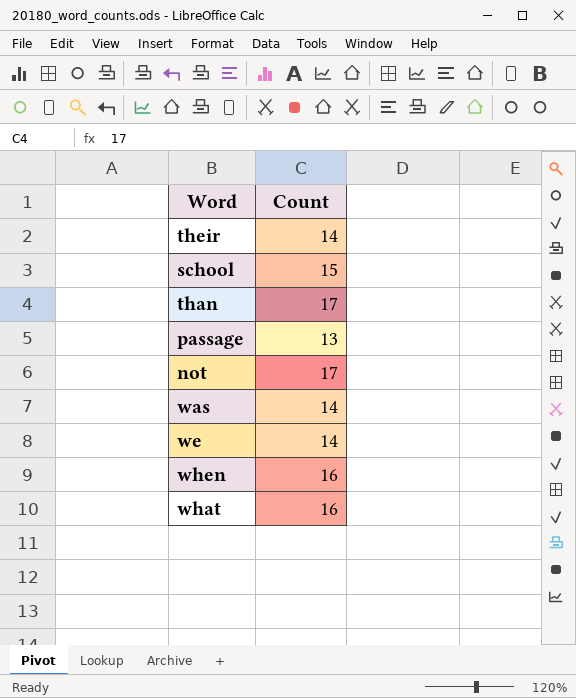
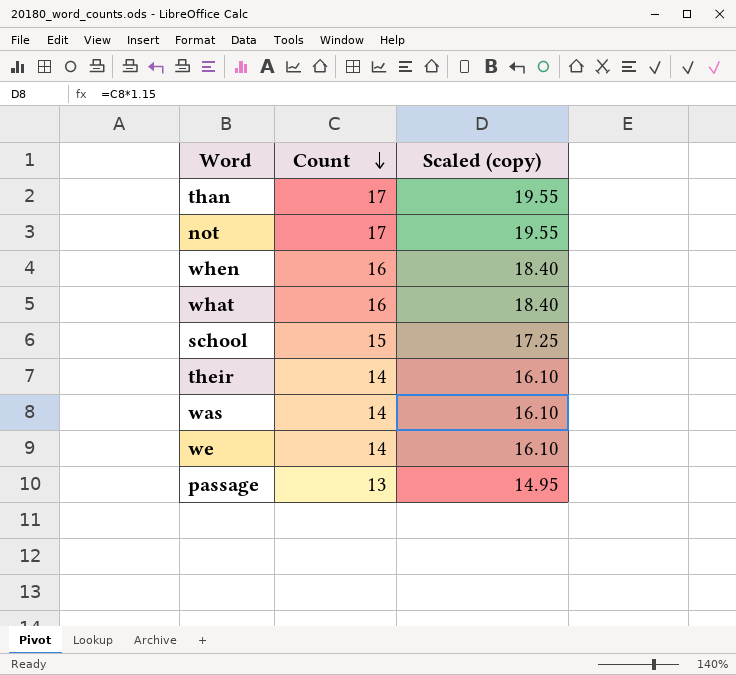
row order: none -> Count descending
column Scaled (copy) | formula: none -> [Count] * 1.15

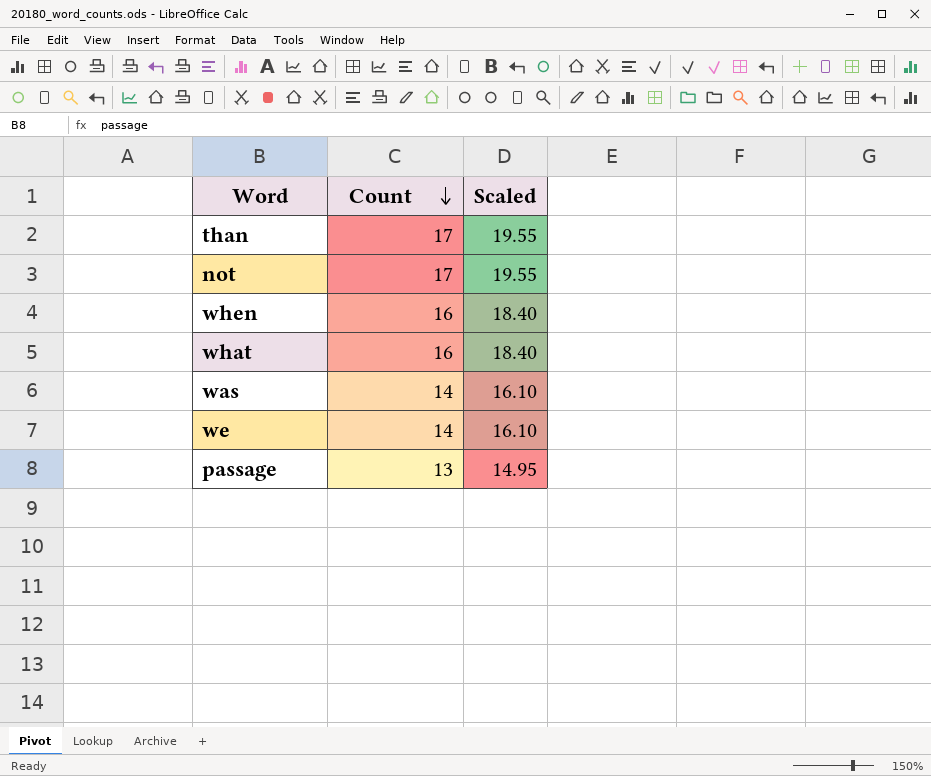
column name: Scaled (copy) -> Scaled
row school: 15 | 17.25 -> none
row their: 14 | 16.10 -> none

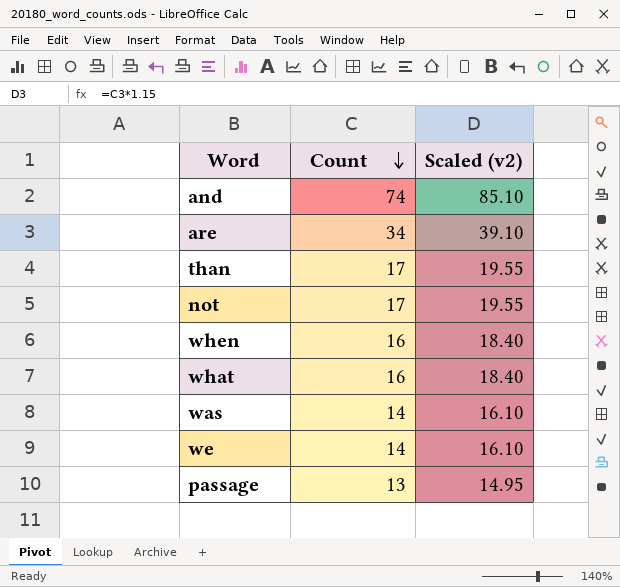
column name: Scaled -> Scaled (v2)
row and: none -> 74 | 85.10
row are: none -> 34 | 39.10

